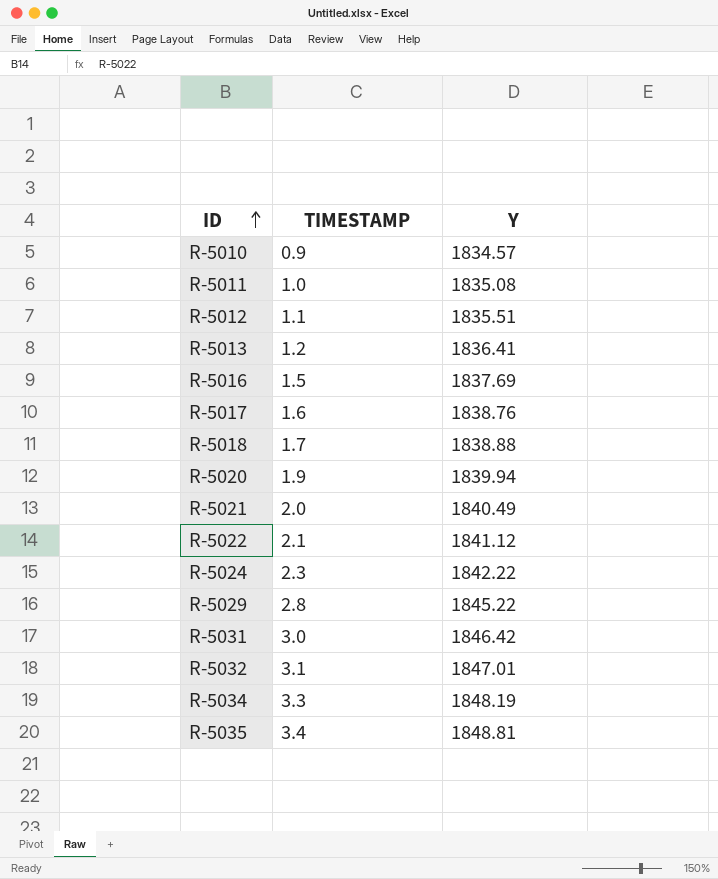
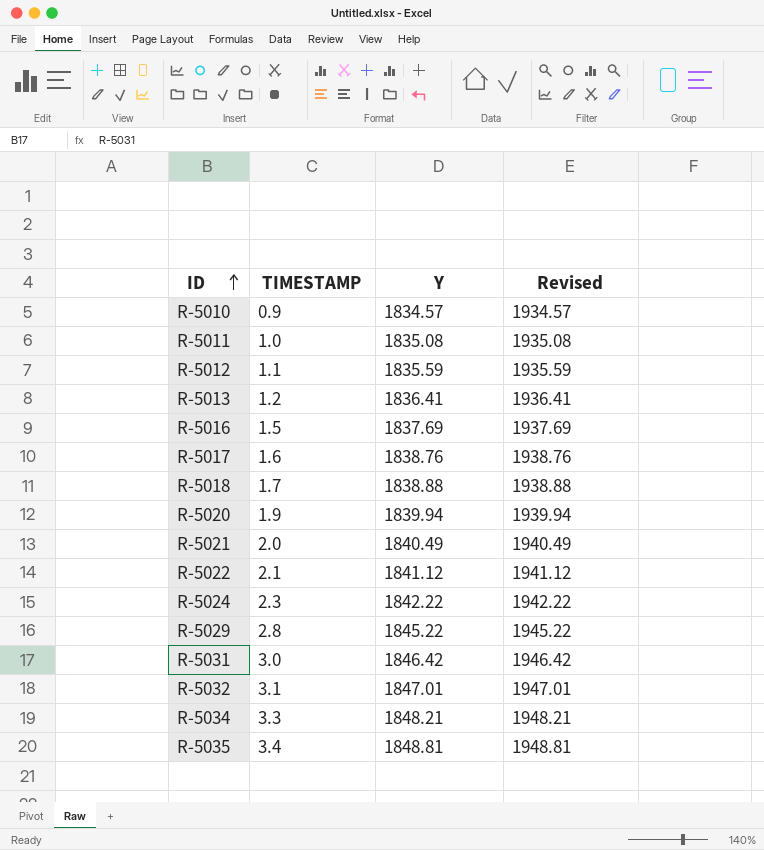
column Revised | formula: none -> [Y] + 100
R-5012 | Y: 1835.51 -> 1835.59
R-5034 | Y: 1848.19 -> 1848.21

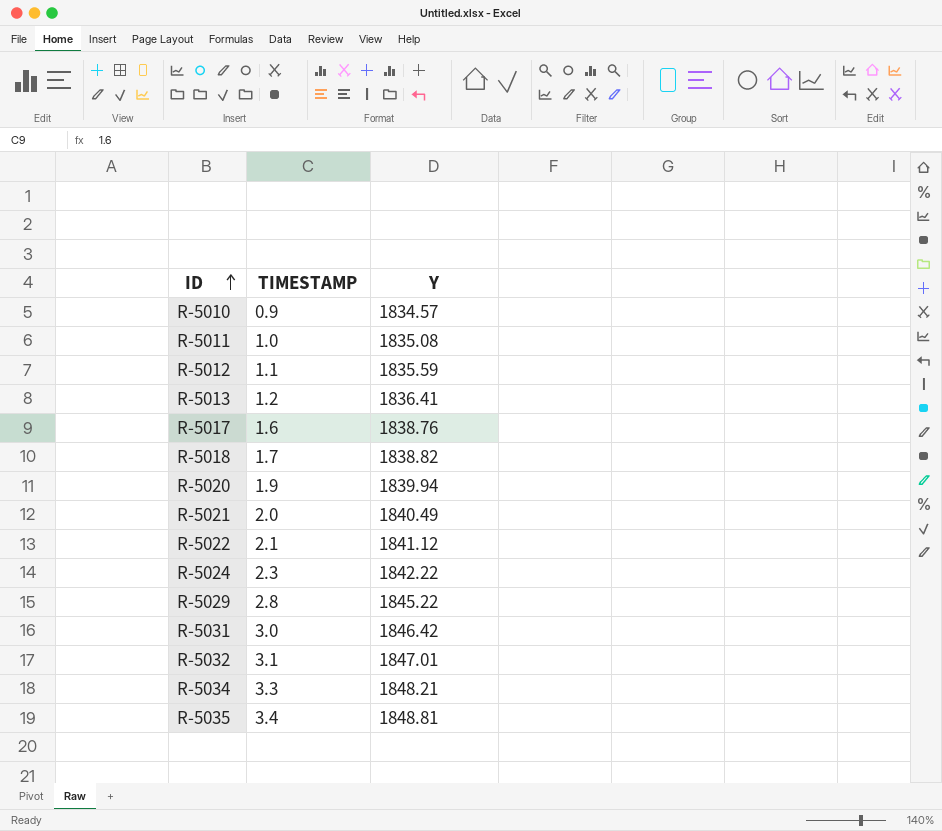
column Revised | formula: [Y] + 100 -> none
row R-5016: 1.5 | 1837.69 | 1937.69 -> none
R-5018 | Y: 1838.88 -> 1838.82

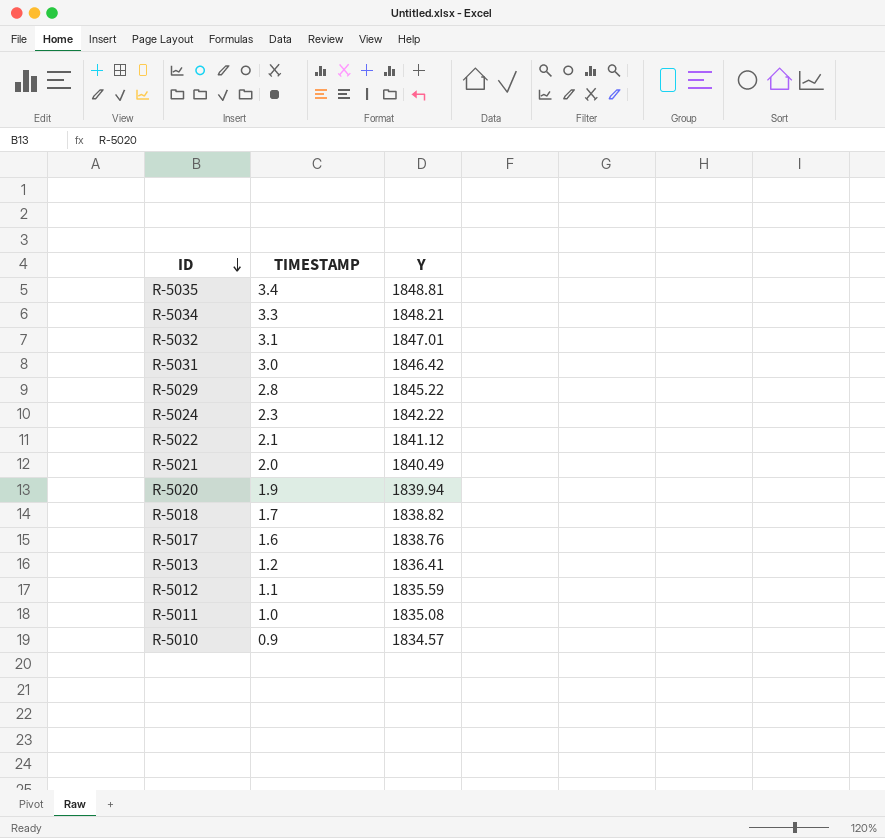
row order: ID ascending -> ID descending

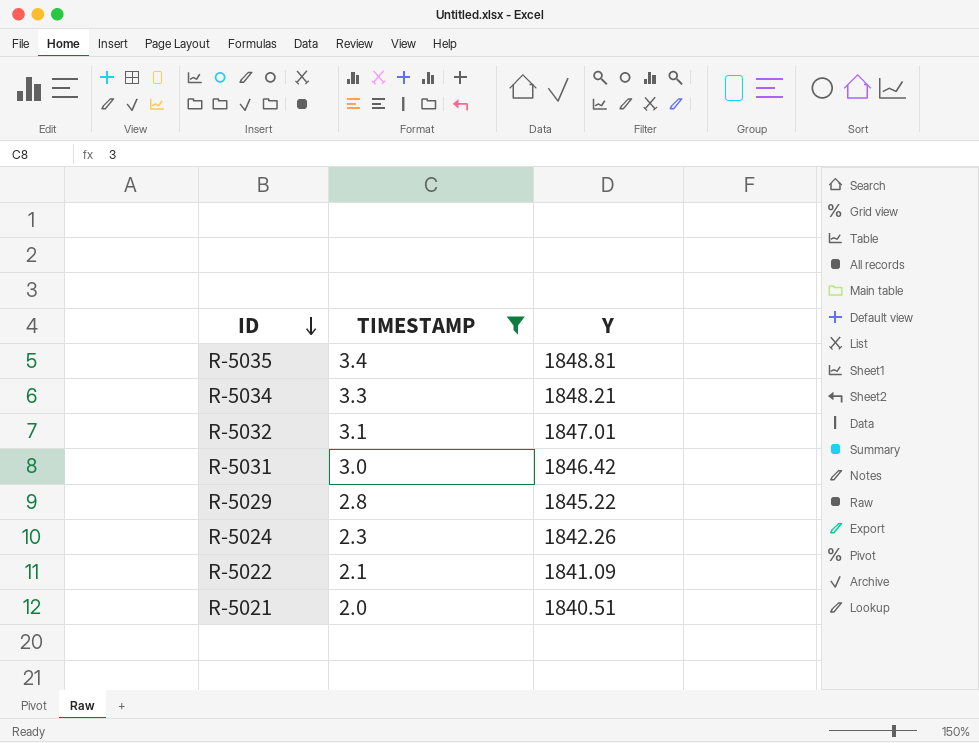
filter: none -> TIMESTAMP >= 2.0
R-5024 | Y: 1842.22 -> 1842.26
R-5022 | Y: 1841.12 -> 1841.09
R-5021 | Y: 1840.49 -> 1840.51

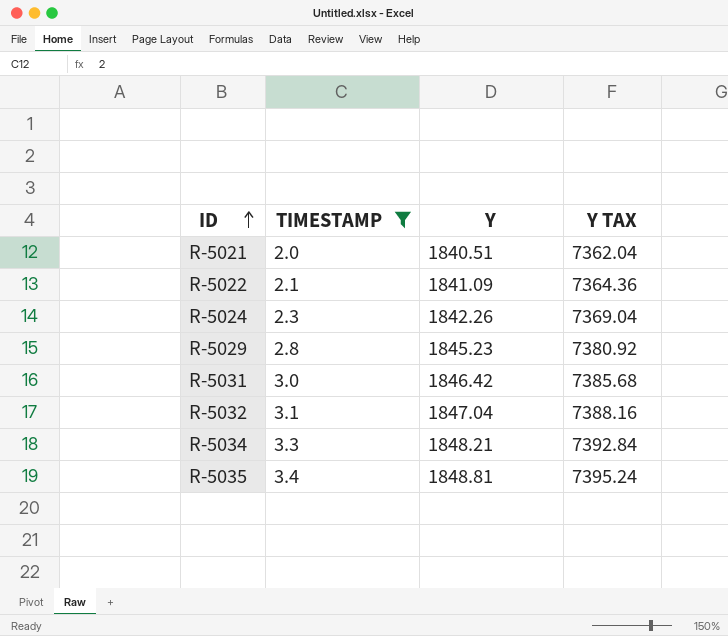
row order: ID descending -> ID ascending
column Y TAX | formula: none -> [Y] * 4
R-5029 | Y: 1845.22 -> 1845.23
R-5032 | Y: 1847.01 -> 1847.04

